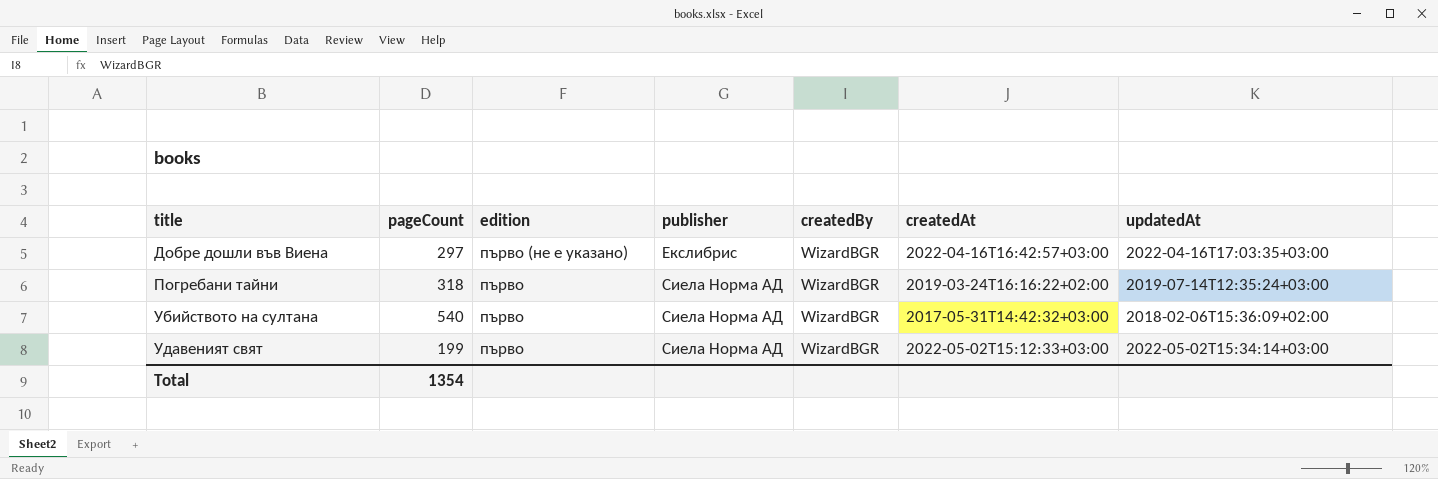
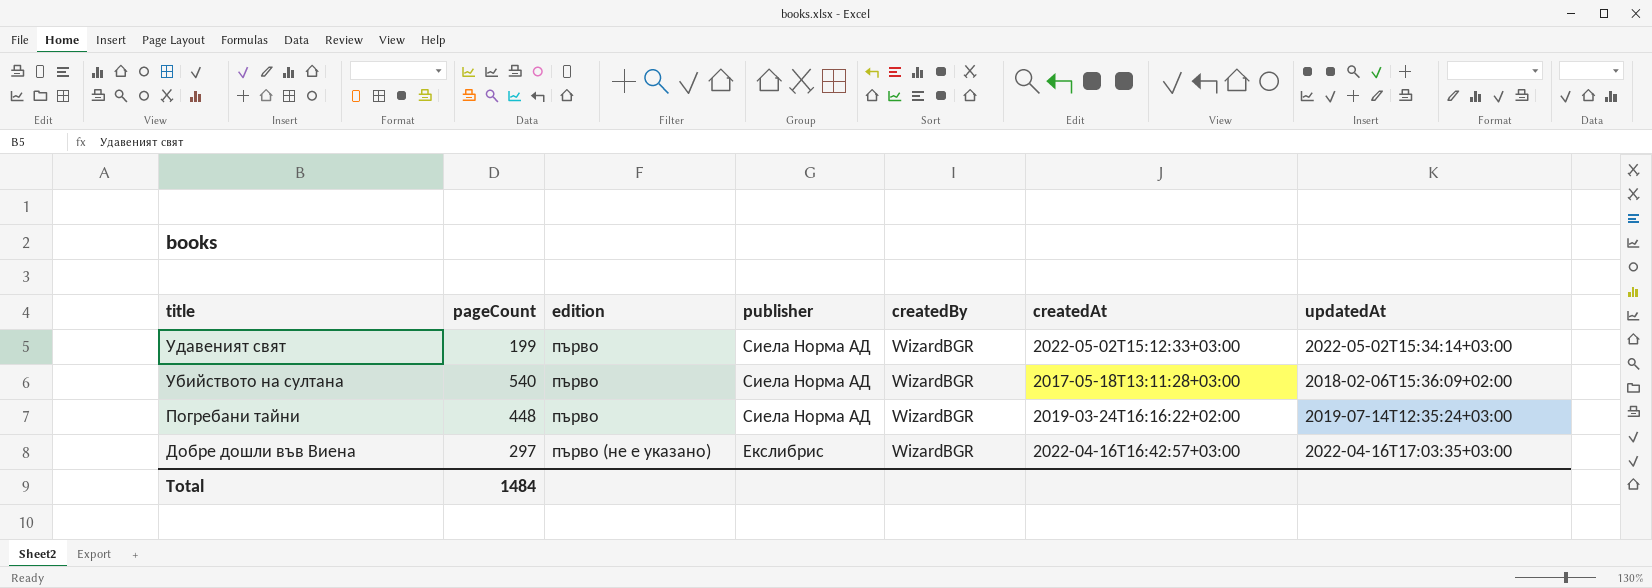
row order: title ascending -> title descending
Убийството на султана | createdAt: 2017-05-31T14:42:32+03:00 -> 2017-05-18T13:11:28+03:00
Погребани тайни | pageCount: 318 -> 448
Total | pageCount: 1354 -> 1484

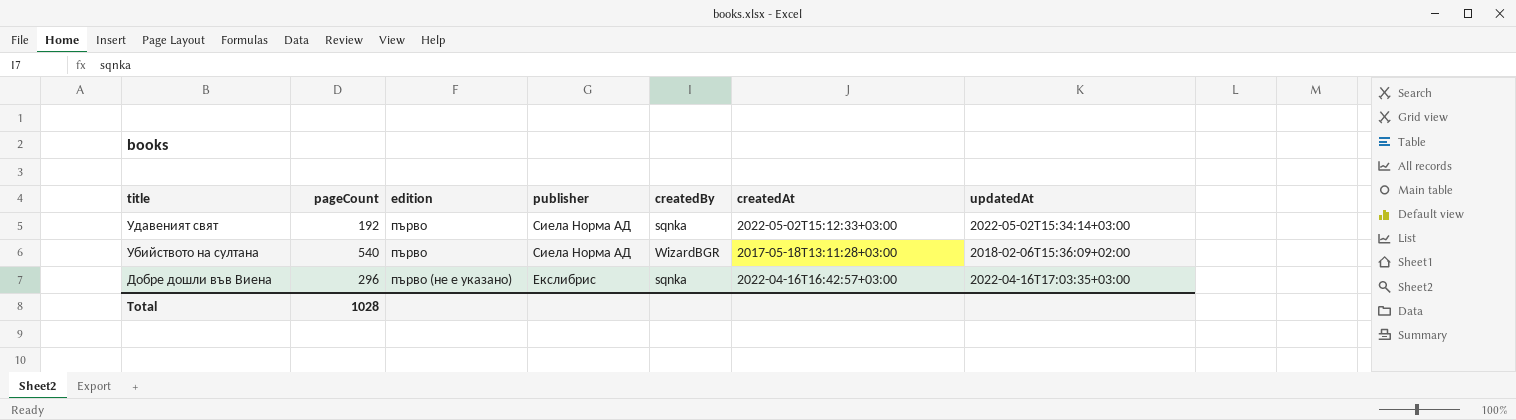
row Погребани тайни: 448 | първо | Сиела Норма АД | WizardBGR | 2019-03-24T16:16:22+02:00 | 2019-07-14T12:35:24+03:00 -> none
Удавеният свят | pageCount: 199 -> 192
Удавеният свят | createdBy: WizardBGR -> sqnka
Добре дошли във Виена | pageCount: 297 -> 296
Добре дошли във Виена | createdBy: WizardBGR -> sqnka
Total | pageCount: 1484 -> 1028

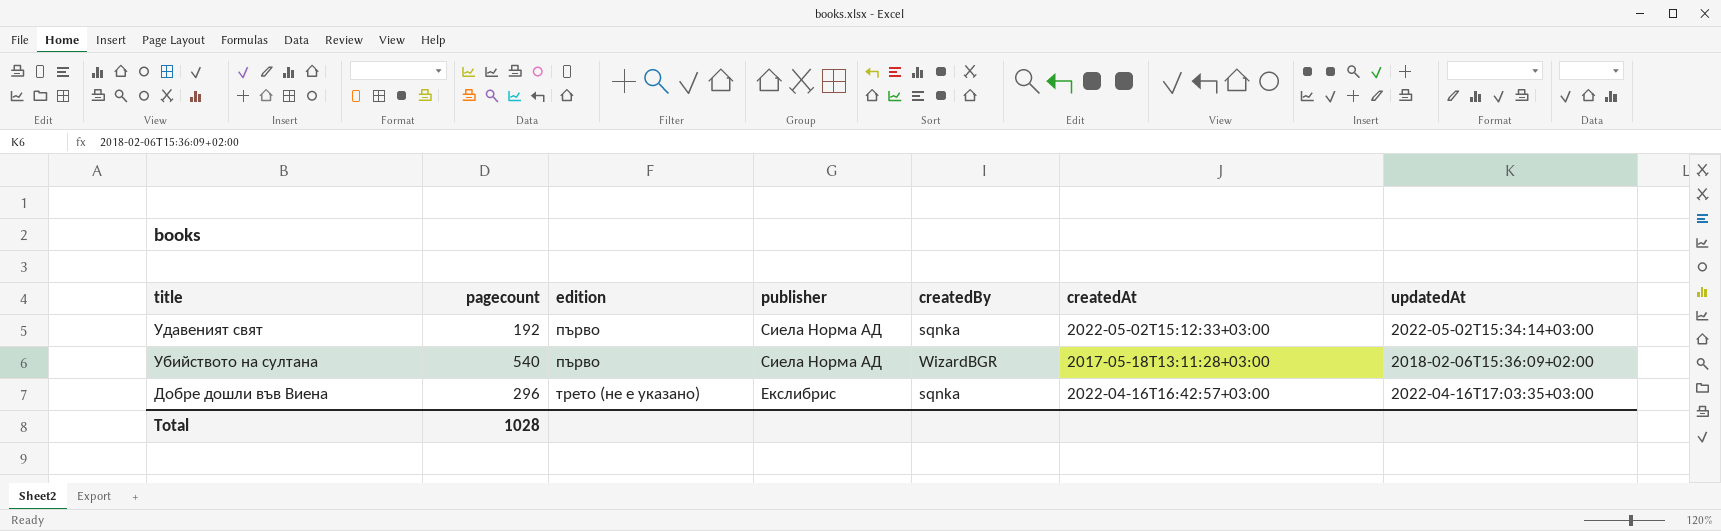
column name: pageCount -> pagecount
Добре дошли във Виена | edition: първо (не е указано) -> трето (не е указано)

